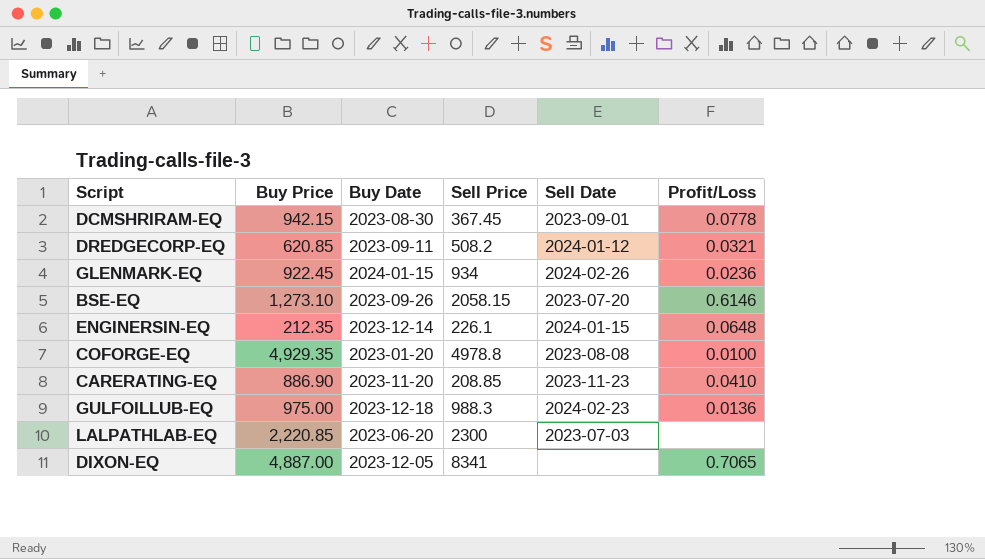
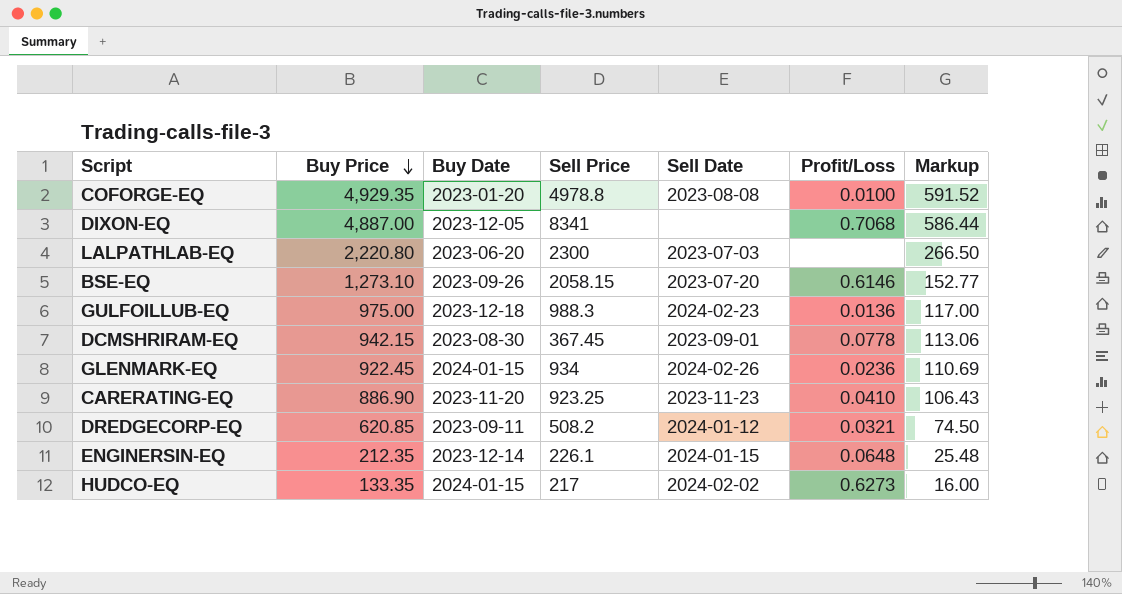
row order: none -> Buy Price descending
column Markup | formula: none -> [Buy Price] * 0.12
DIXON-EQ | Profit/Loss: 0.7065 -> 0.7068
LALPATHLAB-EQ | Buy Price: 2,220.85 -> 2,220.80
CARERATING-EQ | Sell Price: 208.85 -> 923.25
row HUDCO-EQ: none -> 133.35 | 2024-01-15 | 217 | 2024-02-02 | 0.6273 | 16.00

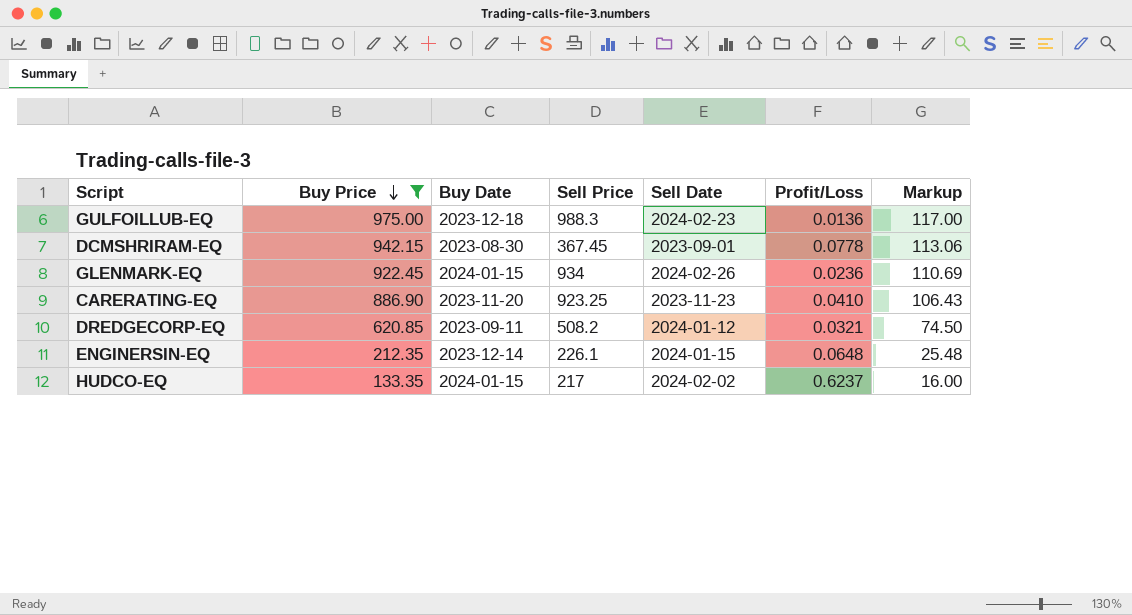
filter: none -> Buy Price <= 975.00
HUDCO-EQ | Profit/Loss: 0.6273 -> 0.6237

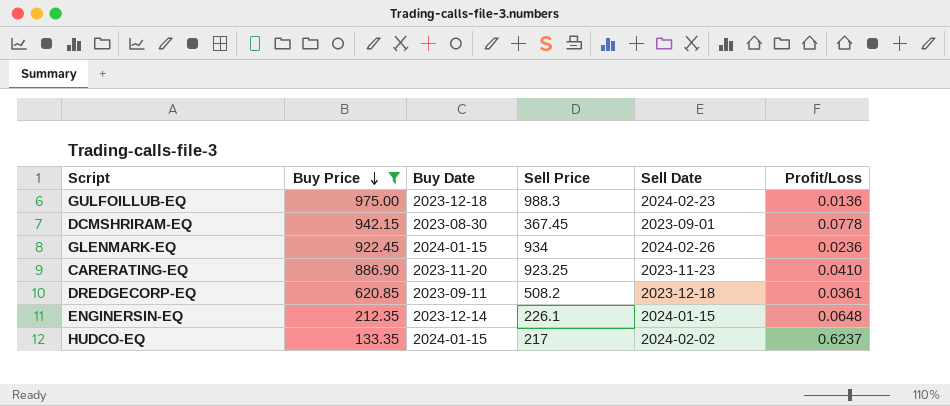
column Markup | formula: [Buy Price] * 0.12 -> none
DREDGECORP-EQ | Sell Date: 2024-01-12 -> 2023-12-18
DREDGECORP-EQ | Profit/Loss: 0.0321 -> 0.0361

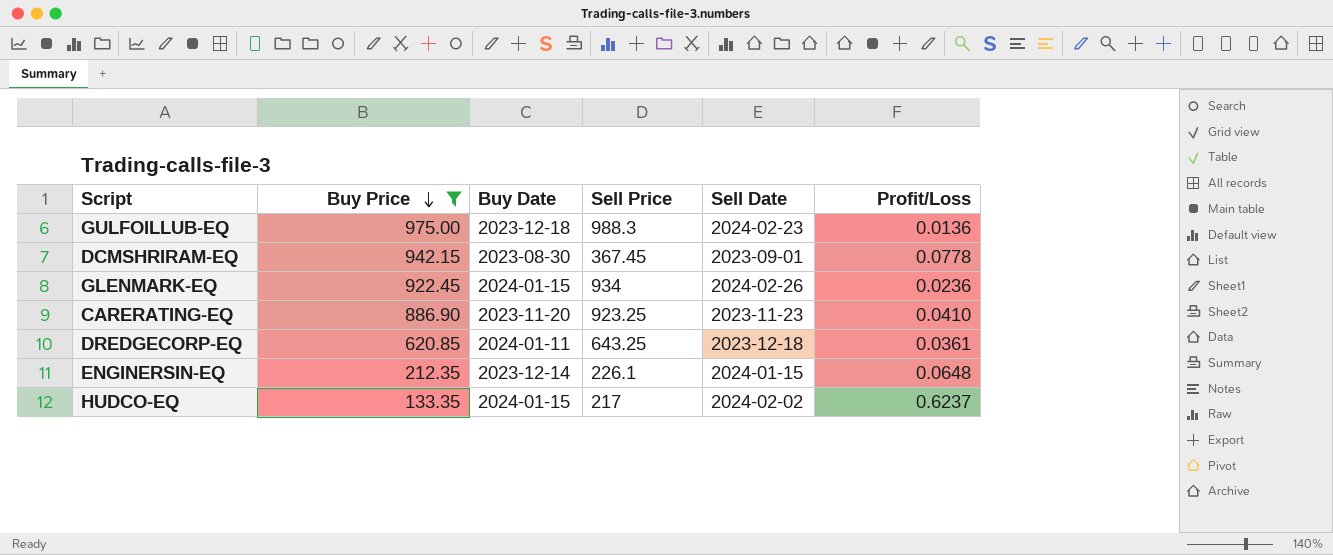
DREDGECORP-EQ | Buy Date: 2023-09-11 -> 2024-01-11
DREDGECORP-EQ | Sell Price: 508.2 -> 643.25

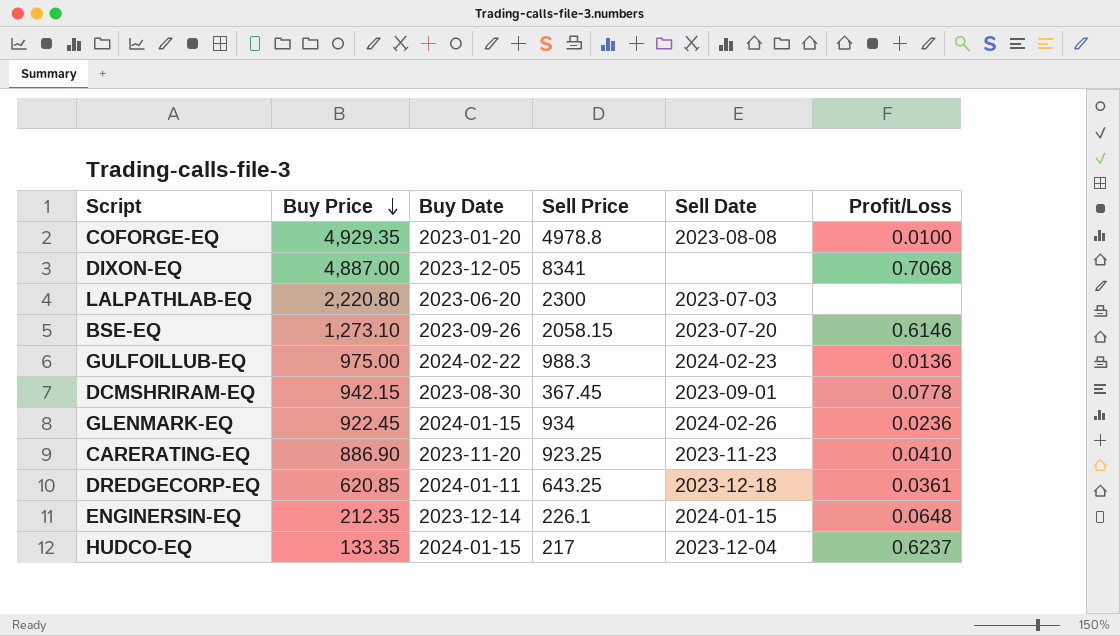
filter: Buy Price <= 975.00 -> none
GULFOILLUB-EQ | Buy Date: 2023-12-18 -> 2024-02-22
HUDCO-EQ | Sell Date: 2024-02-02 -> 2023-12-04

